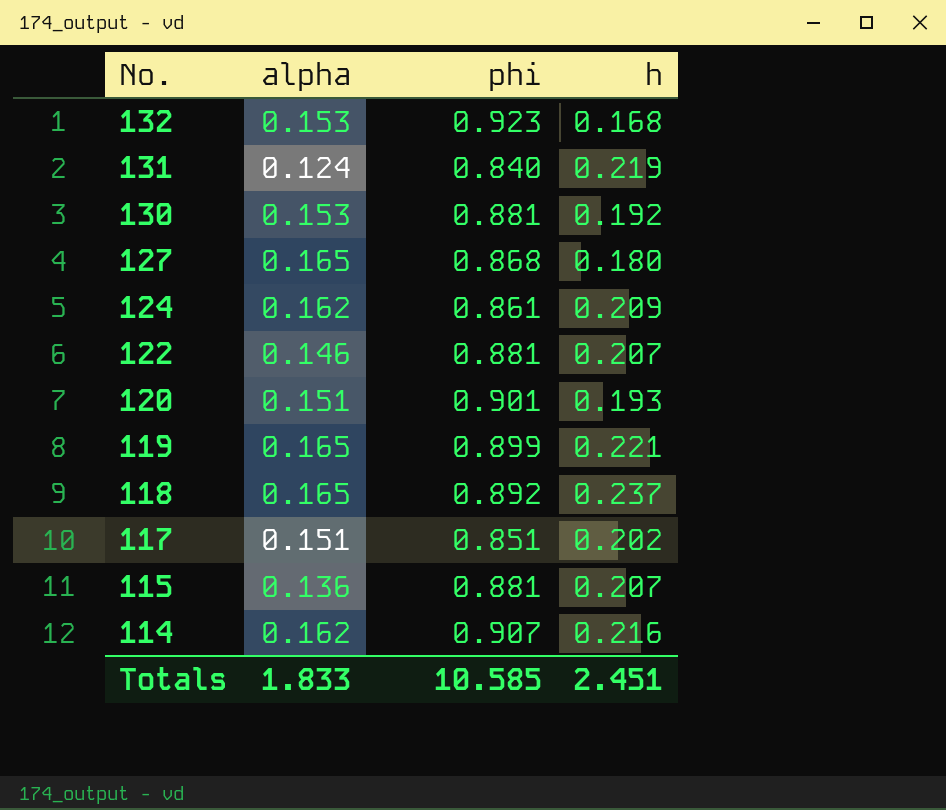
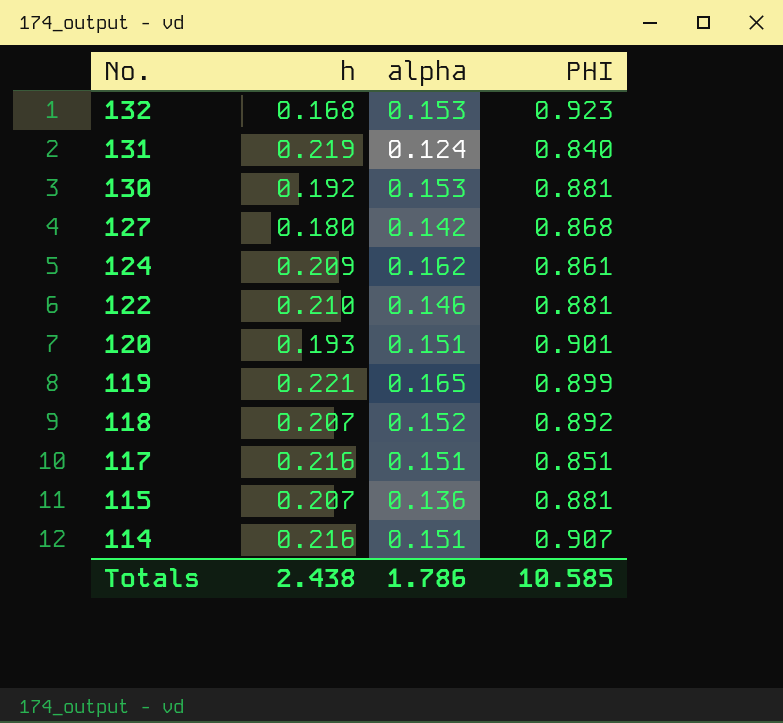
column h | position: 4 -> 2
column name: phi -> PHI
127 | alpha: 0.165 -> 0.142
122 | h: 0.207 -> 0.210
118 | h: 0.237 -> 0.207
118 | alpha: 0.165 -> 0.152
117 | h: 0.202 -> 0.216
114 | alpha: 0.162 -> 0.151
Totals | h: 2.451 -> 2.438
Totals | alpha: 1.833 -> 1.786

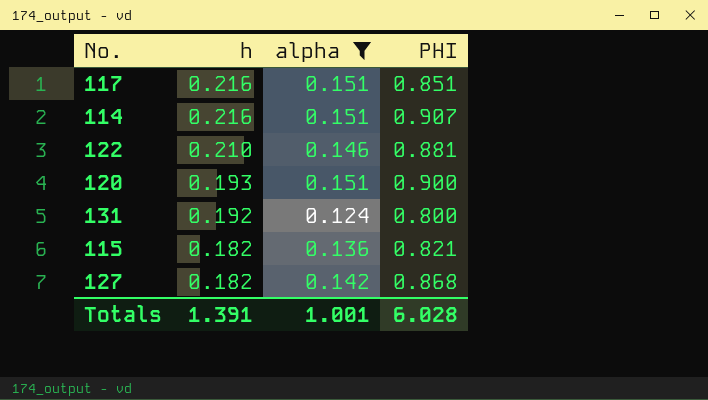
filter: none -> alpha <= 0.151
row order: No. descending -> h descending
120 | PHI: 0.901 -> 0.900
131 | h: 0.219 -> 0.192
131 | PHI: 0.840 -> 0.800
115 | h: 0.207 -> 0.182
115 | PHI: 0.881 -> 0.821
127 | h: 0.180 -> 0.182
Totals | h: 2.438 -> 1.391
Totals | alpha: 1.786 -> 1.001
Totals | PHI: 10.585 -> 6.028

